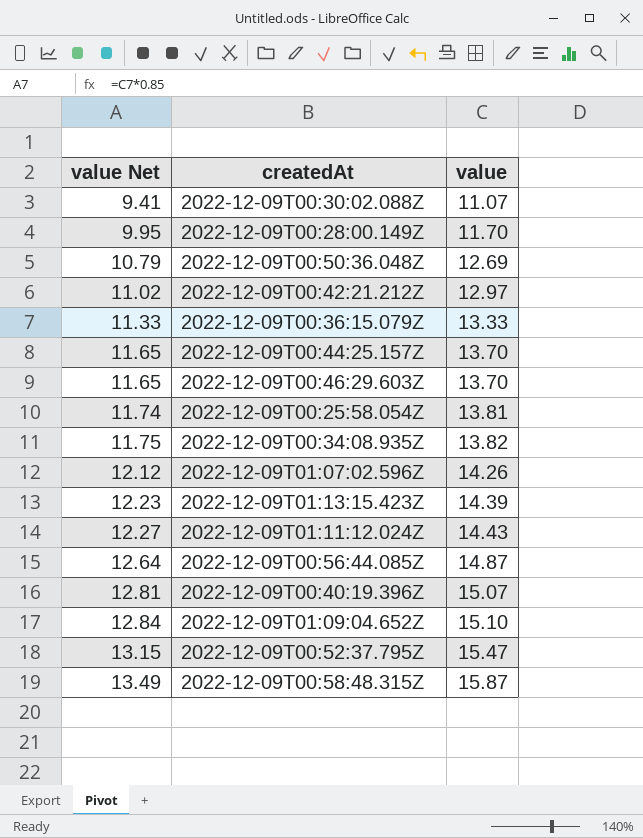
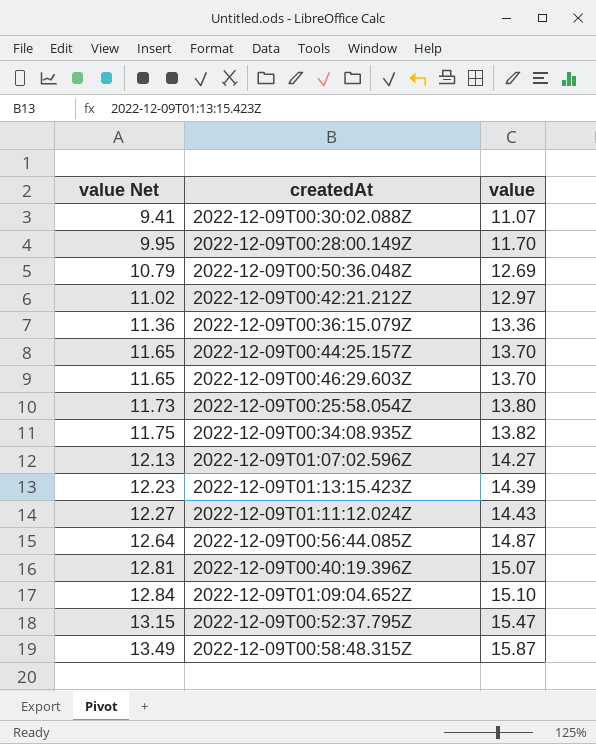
2022-12-09T00:36:15.079Z | value Net: 11.33 -> 11.36
2022-12-09T00:36:15.079Z | value: 13.33 -> 13.36
2022-12-09T00:25:58.054Z | value Net: 11.74 -> 11.73
2022-12-09T00:25:58.054Z | value: 13.81 -> 13.80
2022-12-09T01:07:02.596Z | value Net: 12.12 -> 12.13
2022-12-09T01:07:02.596Z | value: 14.26 -> 14.27

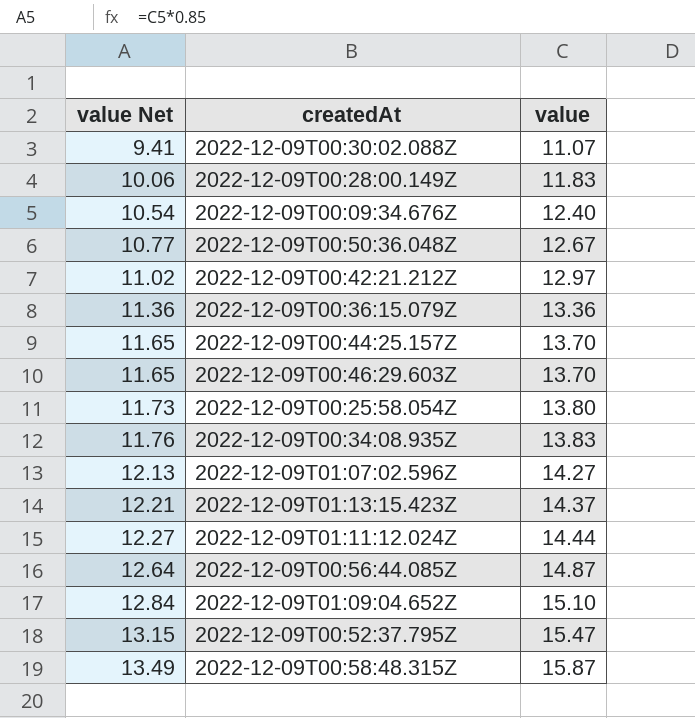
row 2022-12-09T00:40:19.396Z: 12.81 | 15.07 -> none
2022-12-09T00:28:00.149Z | value Net: 9.95 -> 10.06
2022-12-09T00:28:00.149Z | value: 11.70 -> 11.83
row 2022-12-09T00:09:34.676Z: none -> 10.54 | 12.40
2022-12-09T00:50:36.048Z | value Net: 10.79 -> 10.77
2022-12-09T00:50:36.048Z | value: 12.69 -> 12.67
2022-12-09T00:34:08.935Z | value Net: 11.75 -> 11.76
2022-12-09T00:34:08.935Z | value: 13.82 -> 13.83
2022-12-09T01:13:15.423Z | value Net: 12.23 -> 12.21
2022-12-09T01:13:15.423Z | value: 14.39 -> 14.37
2022-12-09T01:11:12.024Z | value: 14.43 -> 14.44

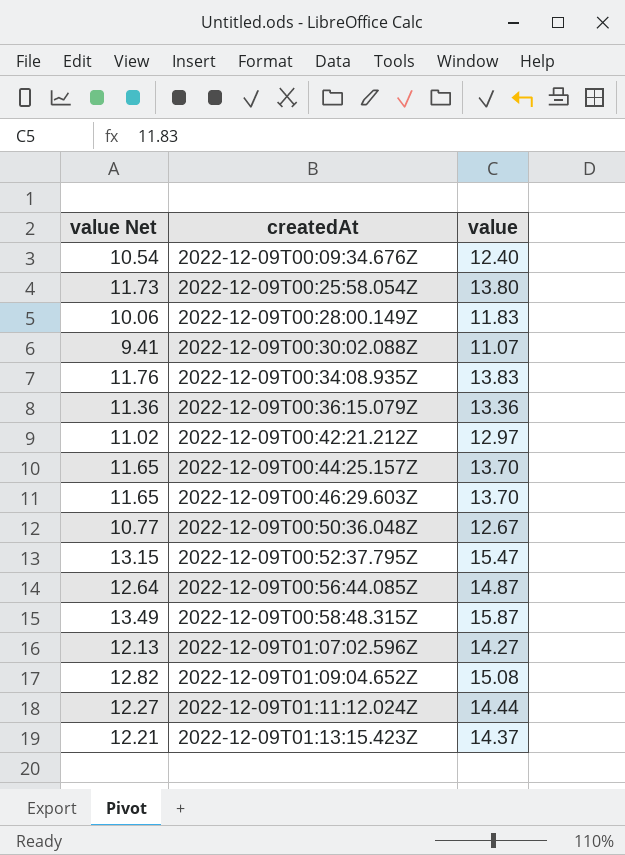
row order: value Net ascending -> createdAt ascending
2022-12-09T01:09:04.652Z | value Net: 12.84 -> 12.82
2022-12-09T01:09:04.652Z | value: 15.10 -> 15.08

